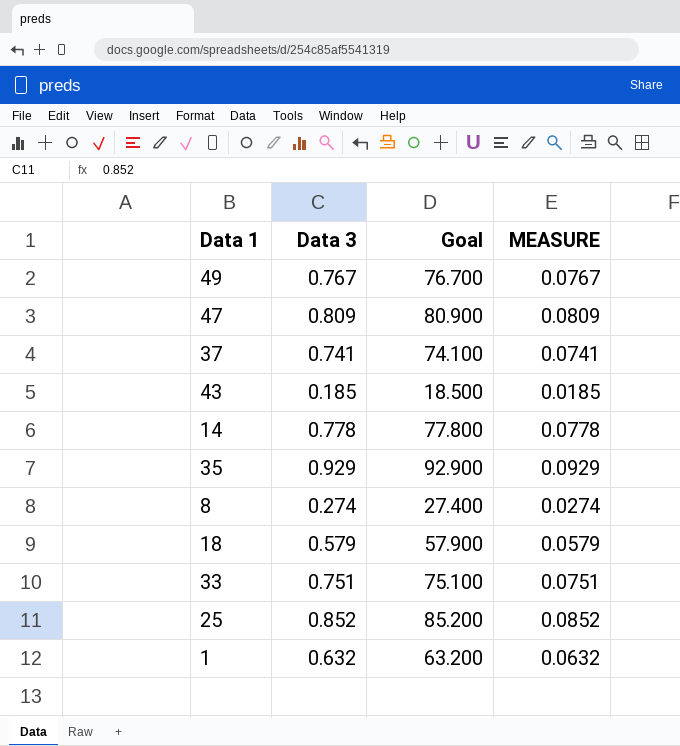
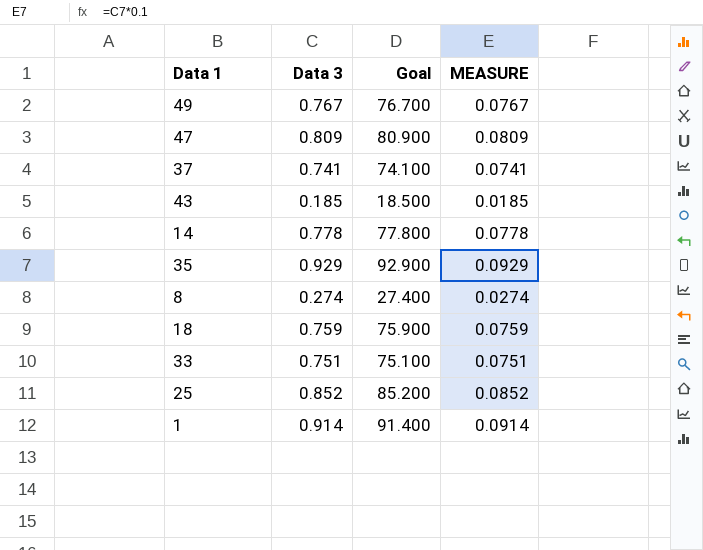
18 | Data 3: 0.579 -> 0.759
18 | Goal: 57.900 -> 75.900
18 | MEASURE: 0.0579 -> 0.0759
1 | Data 3: 0.632 -> 0.914
1 | Goal: 63.200 -> 91.400
1 | MEASURE: 0.0632 -> 0.0914

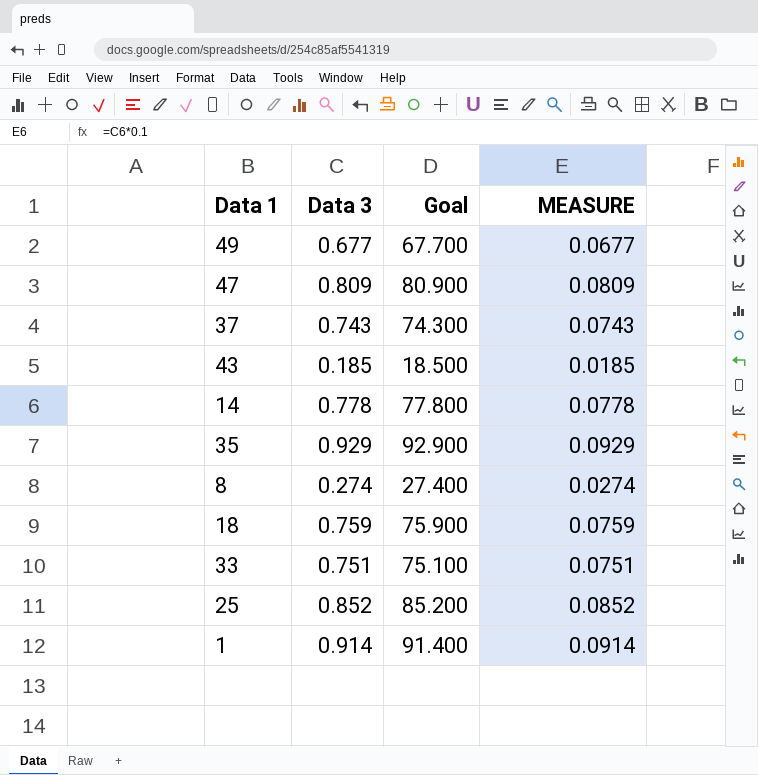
49 | Data 3: 0.767 -> 0.677
49 | Goal: 76.700 -> 67.700
49 | MEASURE: 0.0767 -> 0.0677
37 | Data 3: 0.741 -> 0.743
37 | Goal: 74.100 -> 74.300
37 | MEASURE: 0.0741 -> 0.0743

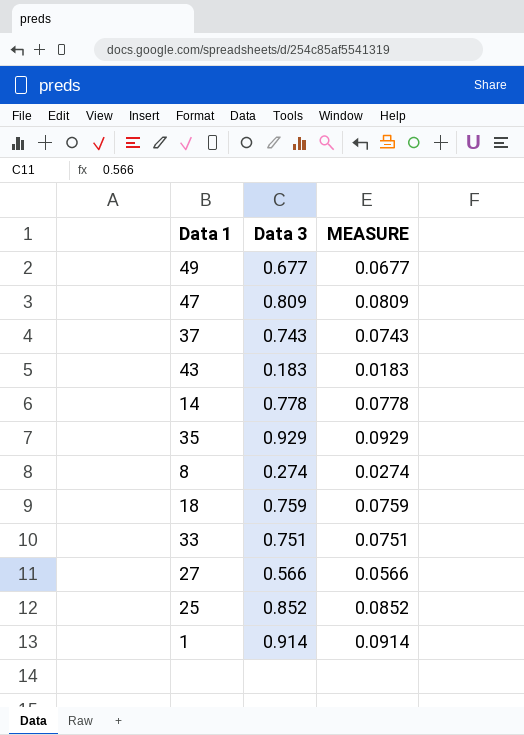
column Goal | formula: [Data 3] * 100 -> none
43 | Data 3: 0.185 -> 0.183
43 | MEASURE: 0.0185 -> 0.0183
row 27: none -> 0.566 | 0.0566

